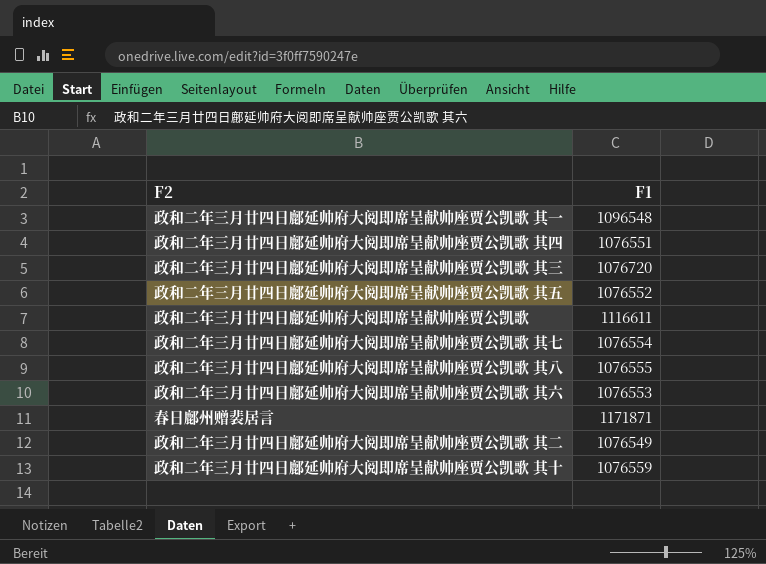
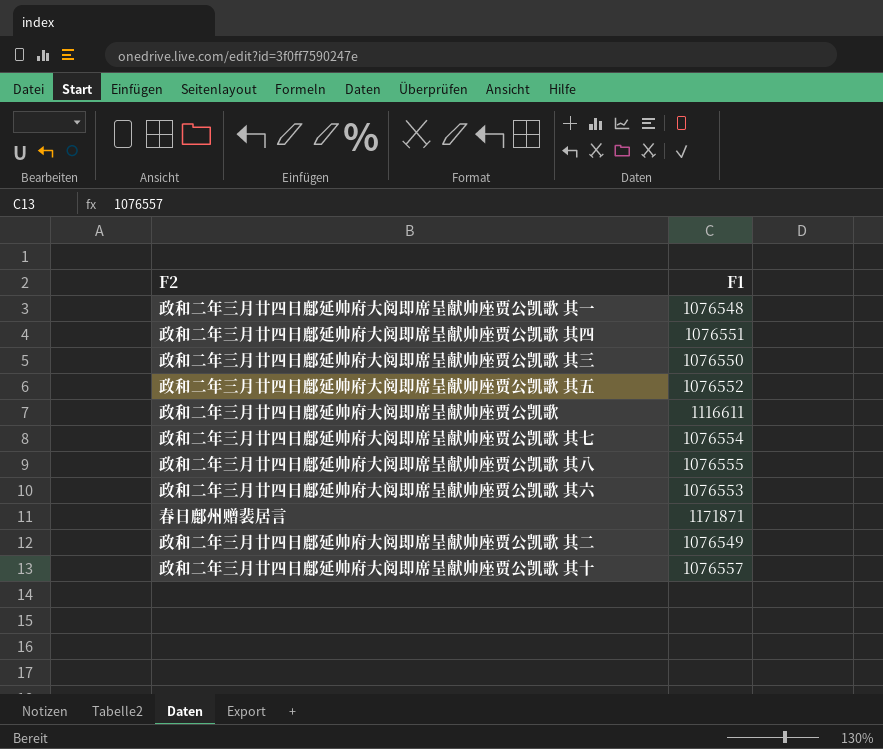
政和二年三月廿四日鄜延帅府大阅即席呈献帅座贾公凯歌 其一 | F1: 1096548 -> 1076548
政和二年三月廿四日鄜延帅府大阅即席呈献帅座贾公凯歌 其三 | F1: 1076720 -> 1076550
政和二年三月廿四日鄜延帅府大阅即席呈献帅座贾公凯歌 其十 | F1: 1076559 -> 1076557

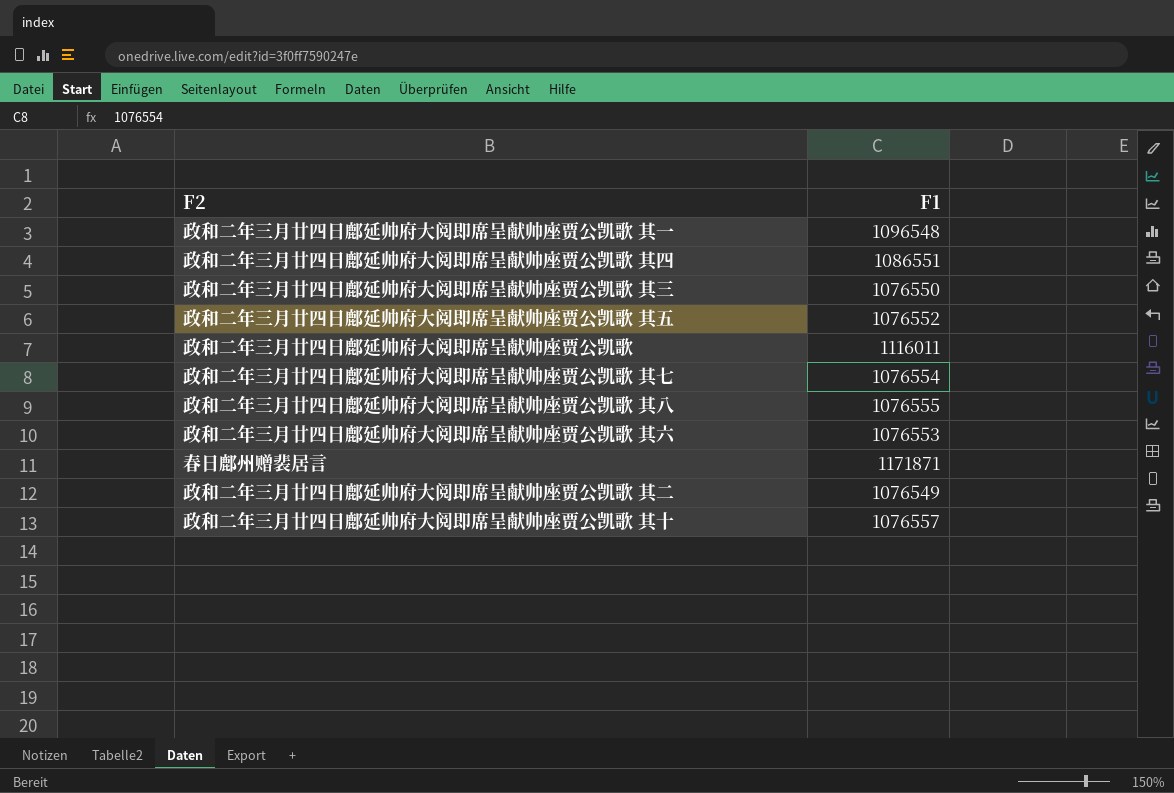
政和二年三月廿四日鄜延帅府大阅即席呈献帅座贾公凯歌 其一 | F1: 1076548 -> 1096548
政和二年三月廿四日鄜延帅府大阅即席呈献帅座贾公凯歌 其四 | F1: 1076551 -> 1086551
政和二年三月廿四日鄜延帅府大阅即席呈献帅座贾公凯歌 | F1: 1116611 -> 1116011

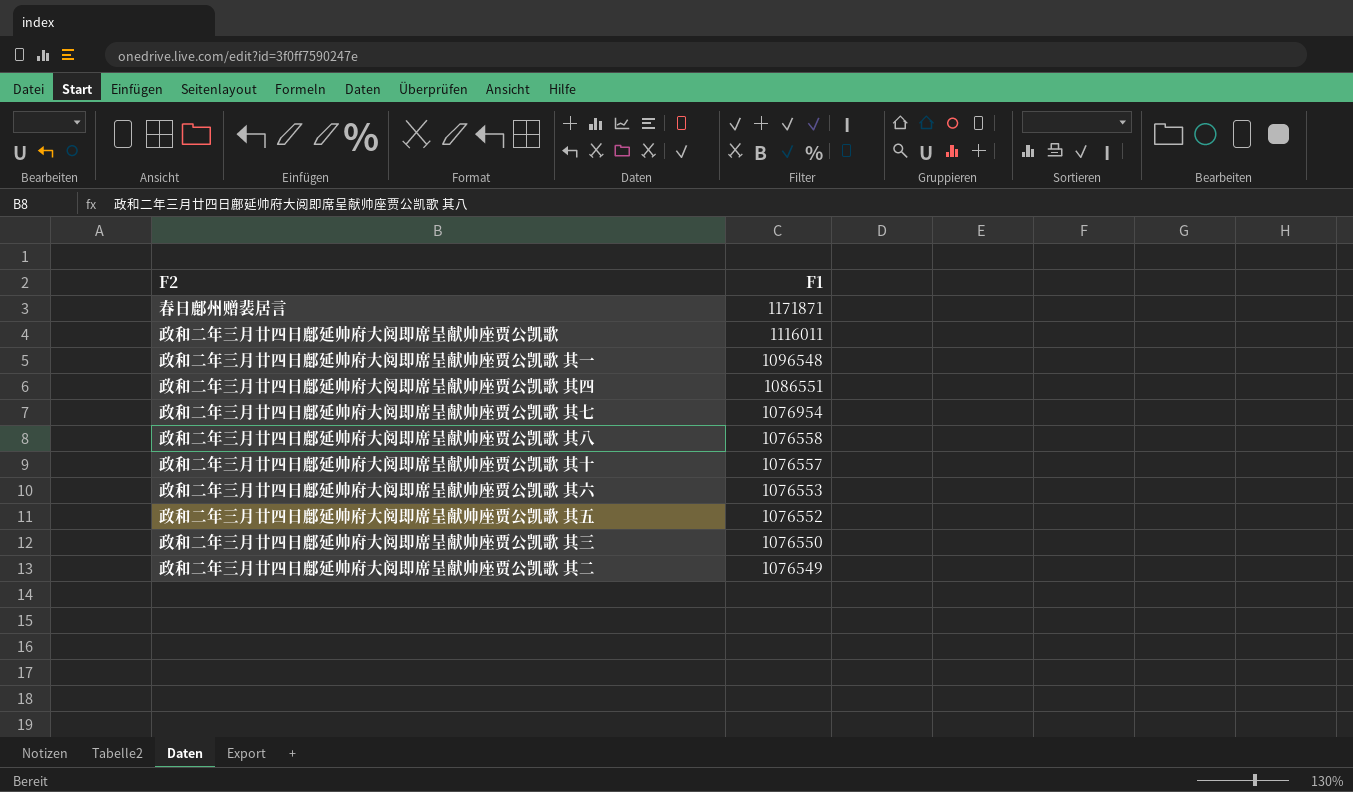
row order: none -> F1 descending
政和二年三月廿四日鄜延帅府大阅即席呈献帅座贾公凯歌 其七 | F1: 1076554 -> 1076954
政和二年三月廿四日鄜延帅府大阅即席呈献帅座贾公凯歌 其八 | F1: 1076555 -> 1076558

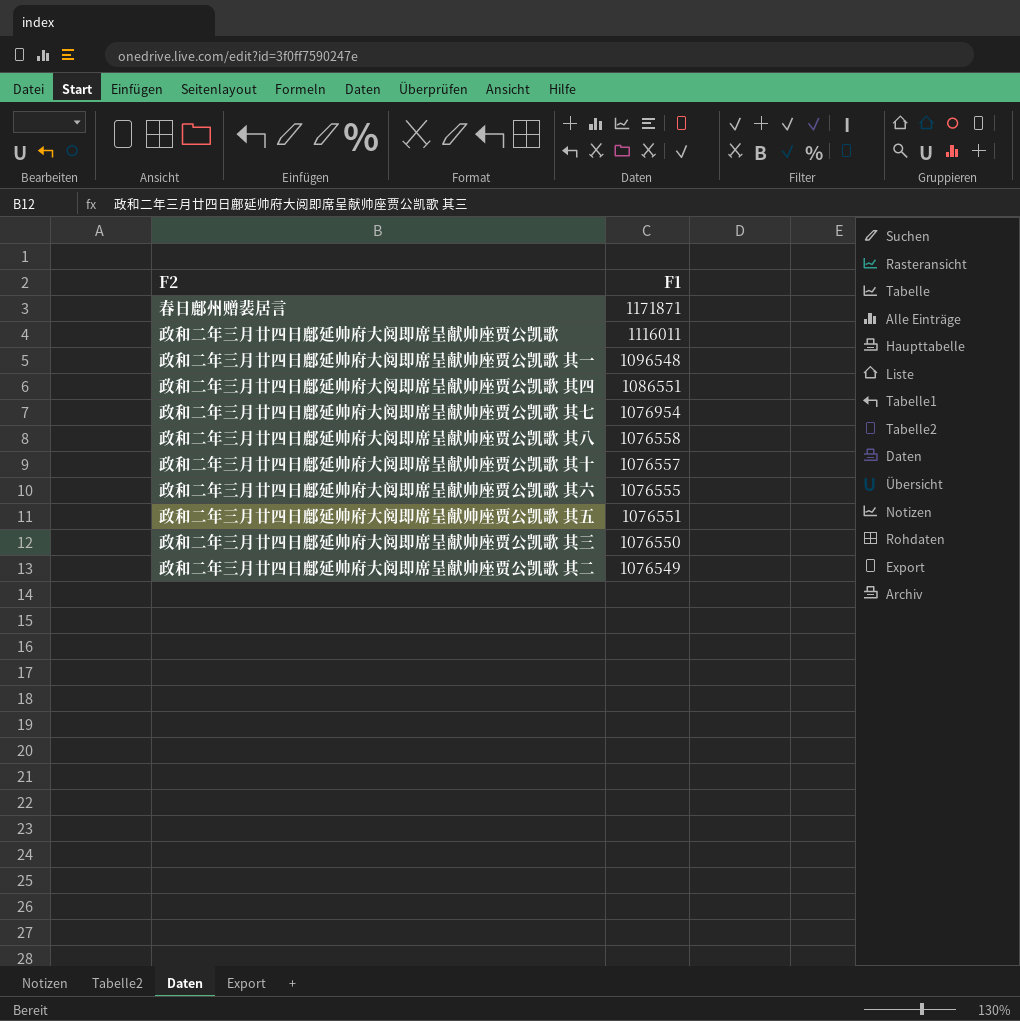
政和二年三月廿四日鄜延帅府大阅即席呈献帅座贾公凯歌 其六 | F1: 1076553 -> 1076555
政和二年三月廿四日鄜延帅府大阅即席呈献帅座贾公凯歌 其五 | F1: 1076552 -> 1076551

